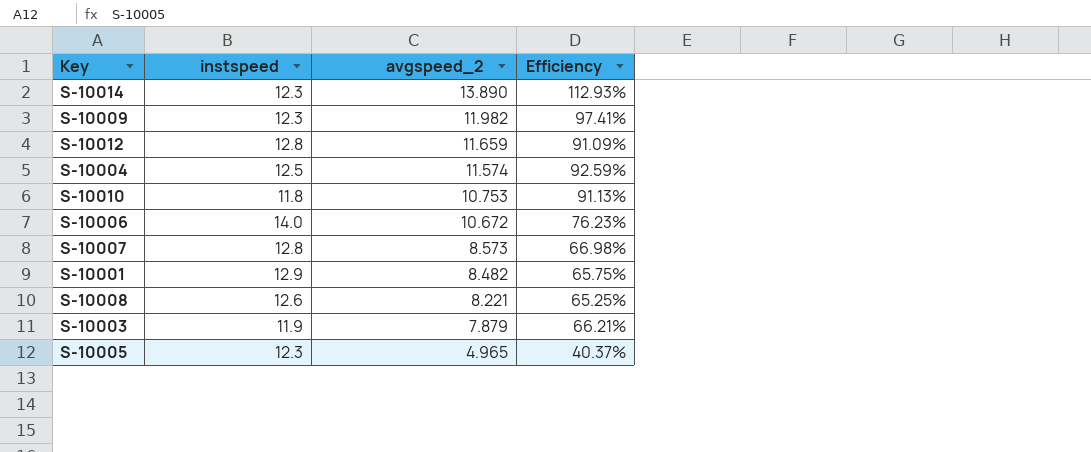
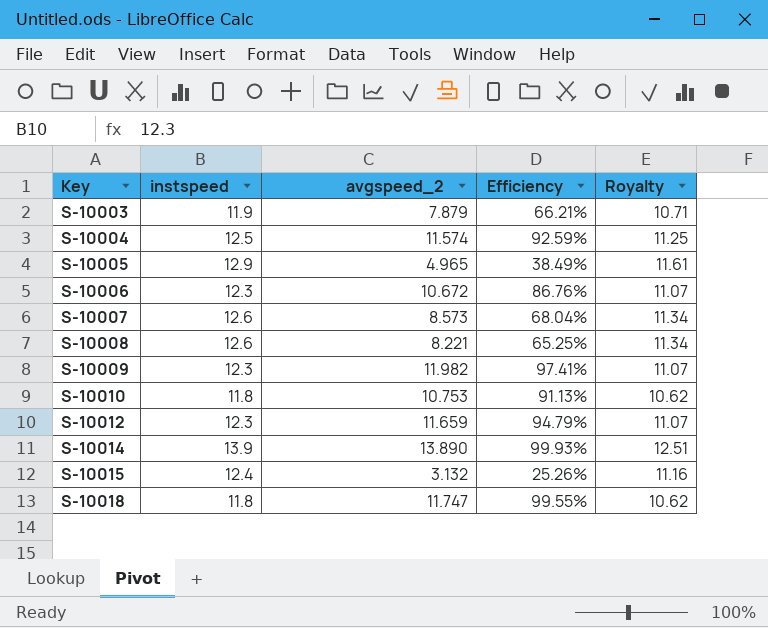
row order: avgspeed_2 descending -> Key ascending
column Royalty | formula: none -> [instspeed] * 0.9
row S-10001: 12.9 | 8.482 | 65.75% -> none
S-10005 | instspeed: 12.3 -> 12.9
S-10005 | Efficiency: 40.37% -> 38.49%
S-10006 | instspeed: 14.0 -> 12.3
S-10006 | Efficiency: 76.23% -> 86.76%
S-10007 | instspeed: 12.8 -> 12.6
S-10007 | Efficiency: 66.98% -> 68.04%
S-10012 | instspeed: 12.8 -> 12.3
S-10012 | Efficiency: 91.09% -> 94.79%
S-10014 | instspeed: 12.3 -> 13.9
S-10014 | Efficiency: 112.93% -> 99.93%
row S-10015: none -> 12.4 | 3.132 | 25.26% | 11.16
row S-10018: none -> 11.8 | 11.747 | 99.55% | 10.62

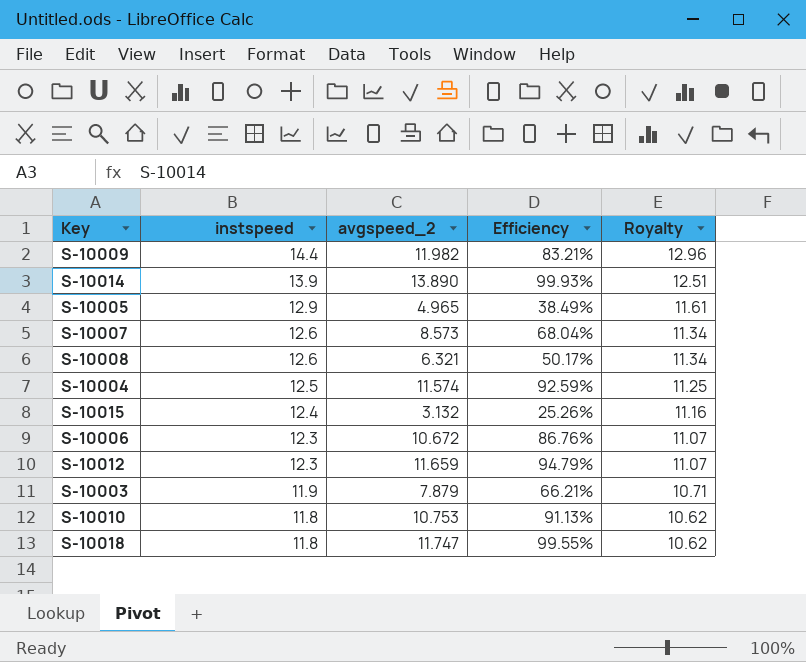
row order: Key ascending -> instspeed descending
S-10009 | instspeed: 12.3 -> 14.4
S-10009 | Efficiency: 97.41% -> 83.21%
S-10009 | Royalty: 11.07 -> 12.96
S-10008 | avgspeed_2: 8.221 -> 6.321
S-10008 | Efficiency: 65.25% -> 50.17%

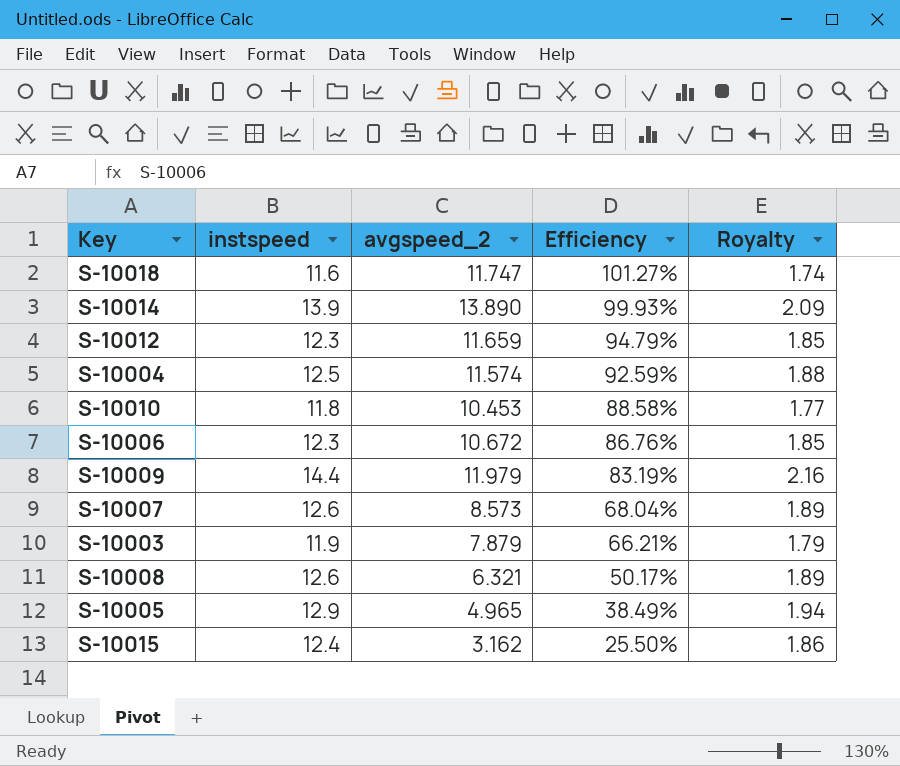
row order: instspeed descending -> Efficiency descending
column Royalty | formula: [instspeed] * 0.9 -> [instspeed] * 0.15
S-10018 | instspeed: 11.8 -> 11.6
S-10018 | Efficiency: 99.55% -> 101.27%
S-10010 | avgspeed_2: 10.753 -> 10.453
S-10010 | Efficiency: 91.13% -> 88.58%
S-10009 | avgspeed_2: 11.982 -> 11.979
S-10009 | Efficiency: 83.21% -> 83.19%
S-10015 | avgspeed_2: 3.132 -> 3.162
S-10015 | Efficiency: 25.26% -> 25.50%

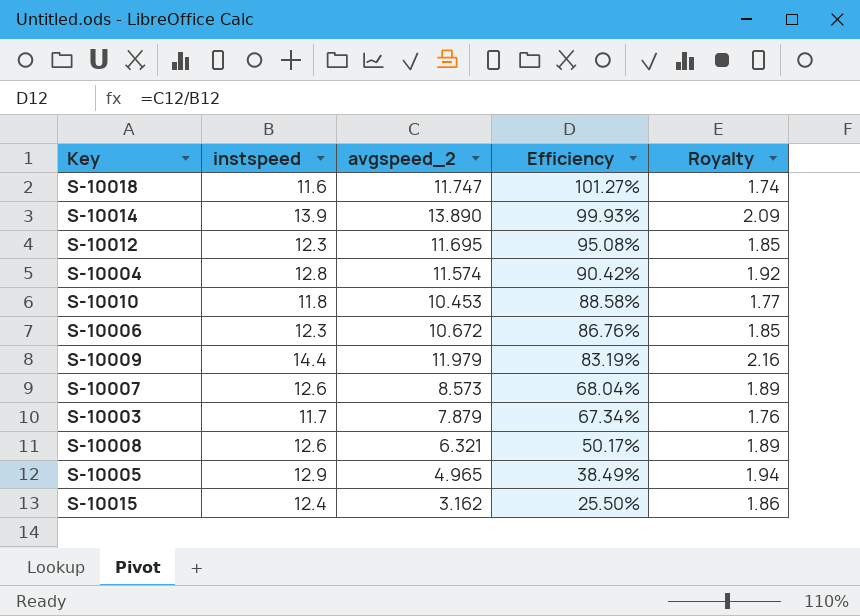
S-10012 | avgspeed_2: 11.659 -> 11.695
S-10012 | Efficiency: 94.79% -> 95.08%
S-10004 | instspeed: 12.5 -> 12.8
S-10004 | Efficiency: 92.59% -> 90.42%
S-10004 | Royalty: 1.88 -> 1.92
S-10003 | instspeed: 11.9 -> 11.7
S-10003 | Efficiency: 66.21% -> 67.34%
S-10003 | Royalty: 1.79 -> 1.76

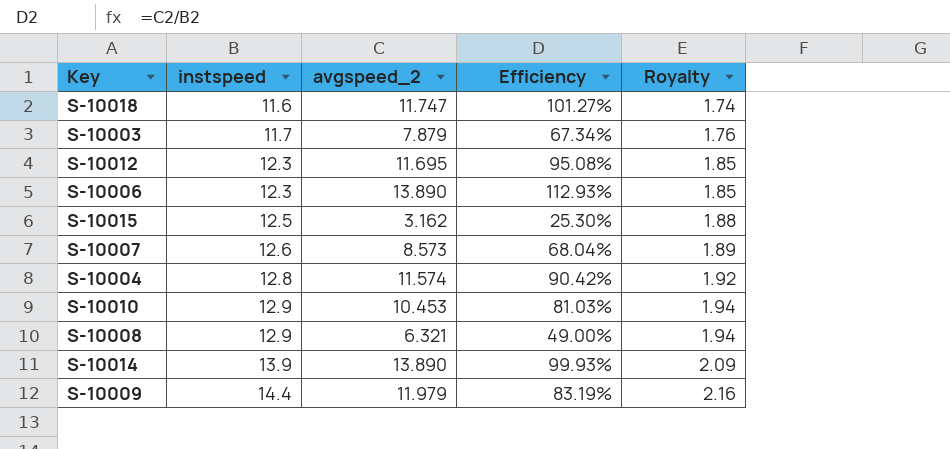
row order: Efficiency descending -> instspeed ascending
row S-10005: 12.9 | 4.965 | 38.49% | 1.94 -> none
S-10006 | avgspeed_2: 10.672 -> 13.890
S-10006 | Efficiency: 86.76% -> 112.93%
S-10015 | instspeed: 12.4 -> 12.5
S-10015 | Efficiency: 25.50% -> 25.30%
S-10015 | Royalty: 1.86 -> 1.88
S-10010 | instspeed: 11.8 -> 12.9
S-10010 | Efficiency: 88.58% -> 81.03%
S-10010 | Royalty: 1.77 -> 1.94
S-10008 | instspeed: 12.6 -> 12.9
S-10008 | Efficiency: 50.17% -> 49.00%
S-10008 | Royalty: 1.89 -> 1.94

